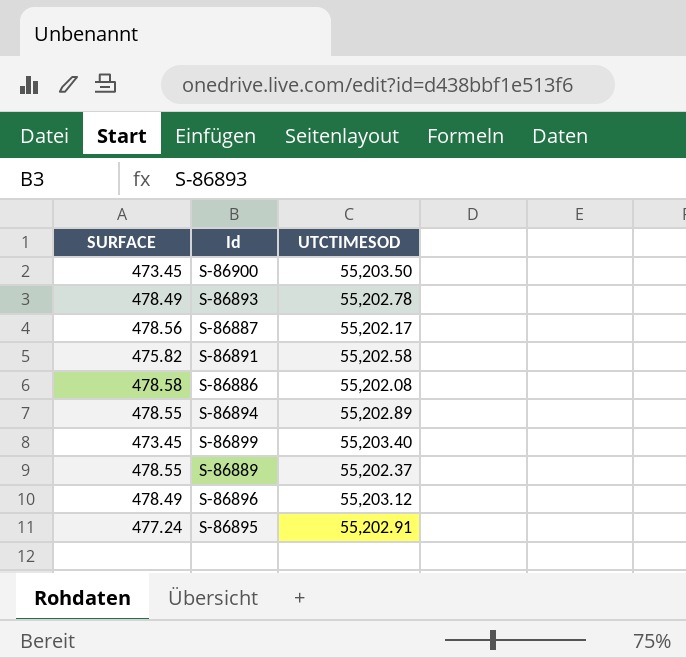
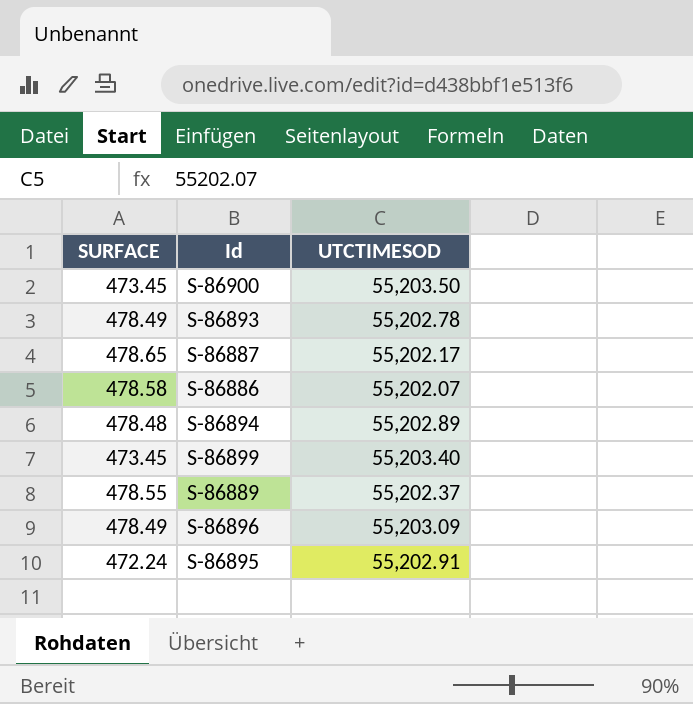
row S-86891: 475.82 | 55,202.58 -> none
S-86887 | SURFACE: 478.56 -> 478.65
S-86886 | UTCTIMESOD: 55,202.08 -> 55,202.07
S-86894 | SURFACE: 478.55 -> 478.48
S-86896 | UTCTIMESOD: 55,203.12 -> 55,203.09
S-86895 | SURFACE: 477.24 -> 472.24

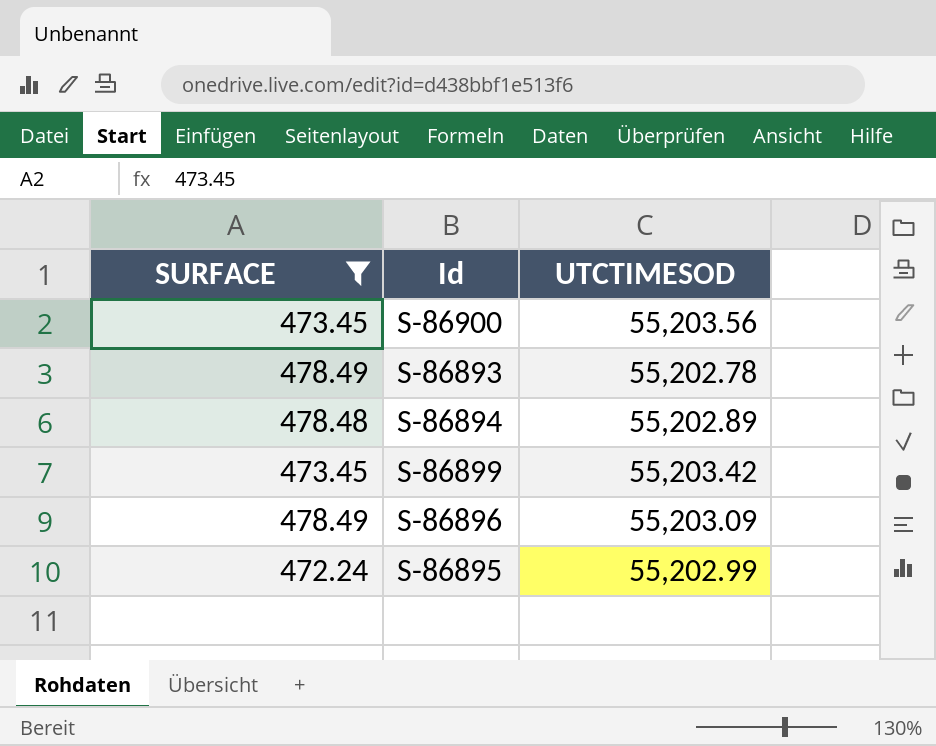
filter: none -> SURFACE <= 478.49
S-86900 | UTCTIMESOD: 55,203.50 -> 55,203.56
S-86899 | UTCTIMESOD: 55,203.40 -> 55,203.42
S-86895 | UTCTIMESOD: 55,202.91 -> 55,202.99

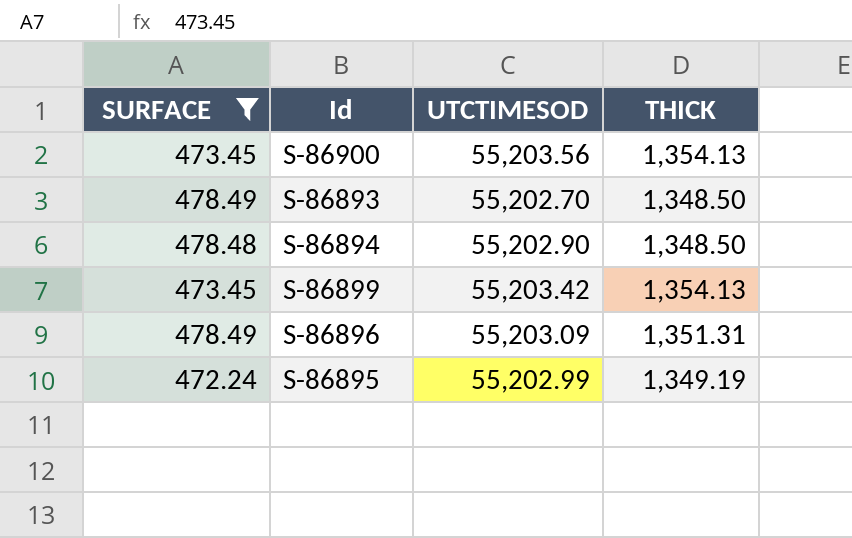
column THICK | position: none -> 4
S-86893 | UTCTIMESOD: 55,202.78 -> 55,202.70
S-86894 | UTCTIMESOD: 55,202.89 -> 55,202.90

